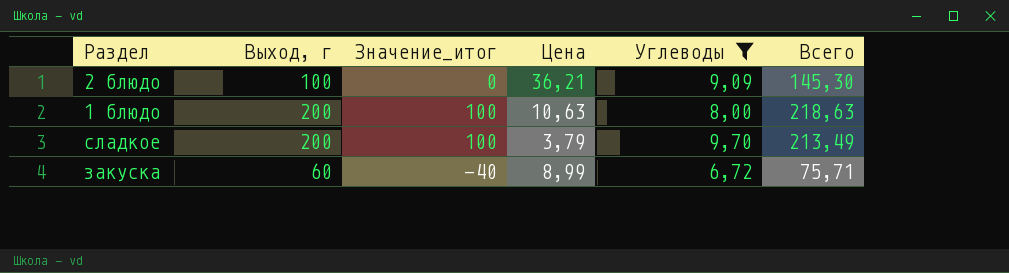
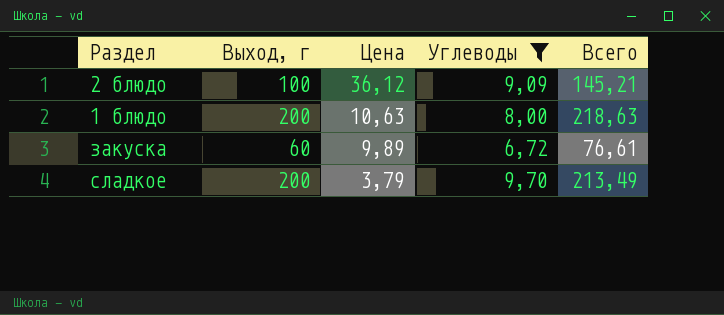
row order: none -> Цена descending
column Значение_итог | formula: [Выход, г] - 100 -> none
2 блюдо | Цена: 36,21 -> 36,12
2 блюдо | Всего: 145,30 -> 145,21
закуска | Цена: 8,99 -> 9,89
закуска | Всего: 75,71 -> 76,61

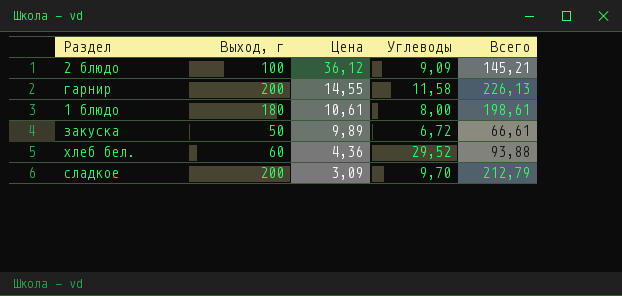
filter: Углеводы <= 9,70 -> none
1 блюдо | Выход, г: 200 -> 180
1 блюдо | Цена: 10,63 -> 10,61
1 блюдо | Всего: 218,63 -> 198,61
закуска | Выход, г: 60 -> 50
закуска | Всего: 76,61 -> 66,61
сладкое | Цена: 3,79 -> 3,09
сладкое | Всего: 213,49 -> 212,79

